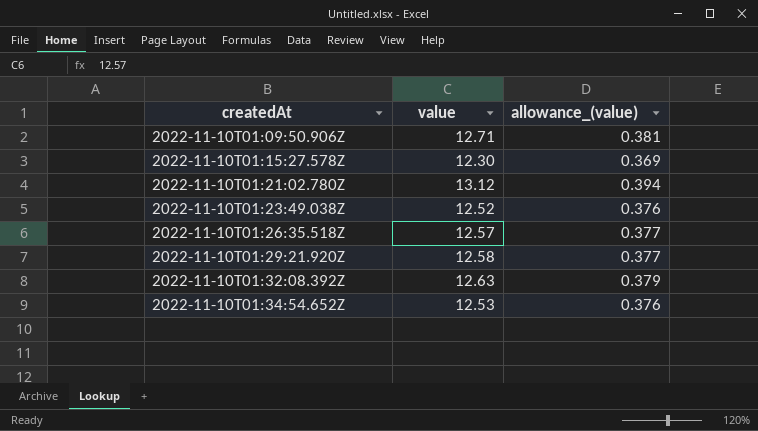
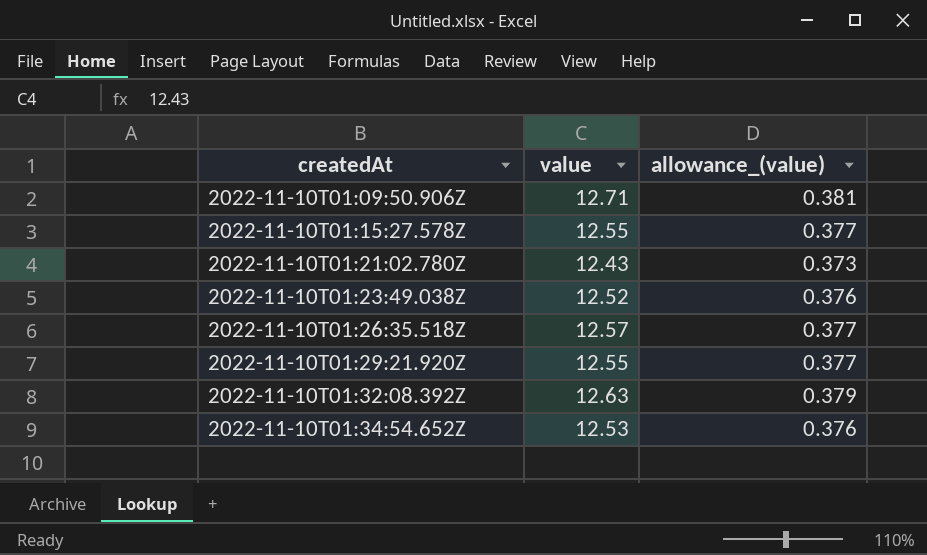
2022-11-10T01:15:27.578Z | value: 12.30 -> 12.55
2022-11-10T01:15:27.578Z | allowance_(value): 0.369 -> 0.377
2022-11-10T01:21:02.780Z | value: 13.12 -> 12.43
2022-11-10T01:21:02.780Z | allowance_(value): 0.394 -> 0.373
2022-11-10T01:29:21.920Z | value: 12.58 -> 12.55

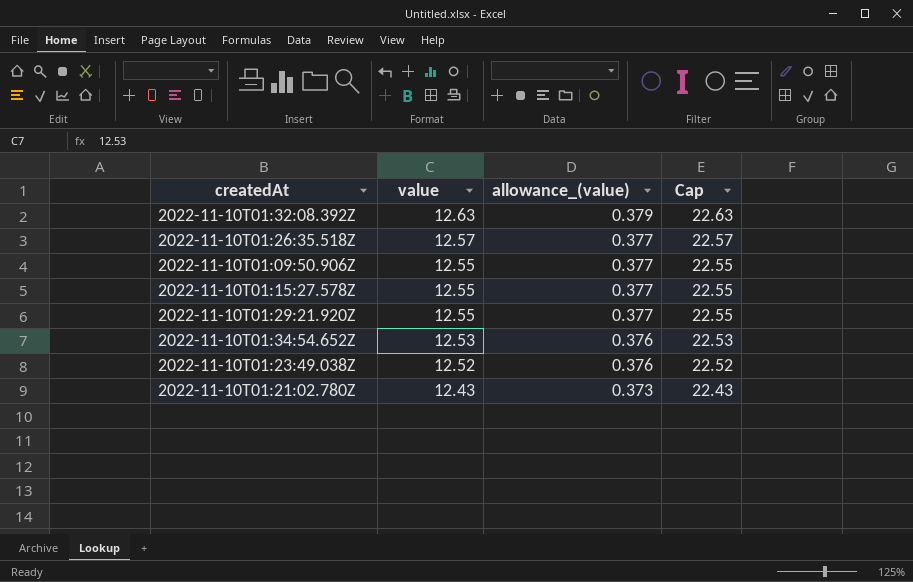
row order: createdAt ascending -> value descending
column Cap | formula: none -> [value] + 10
2022-11-10T01:09:50.906Z | value: 12.71 -> 12.55
2022-11-10T01:09:50.906Z | allowance_(value): 0.381 -> 0.377

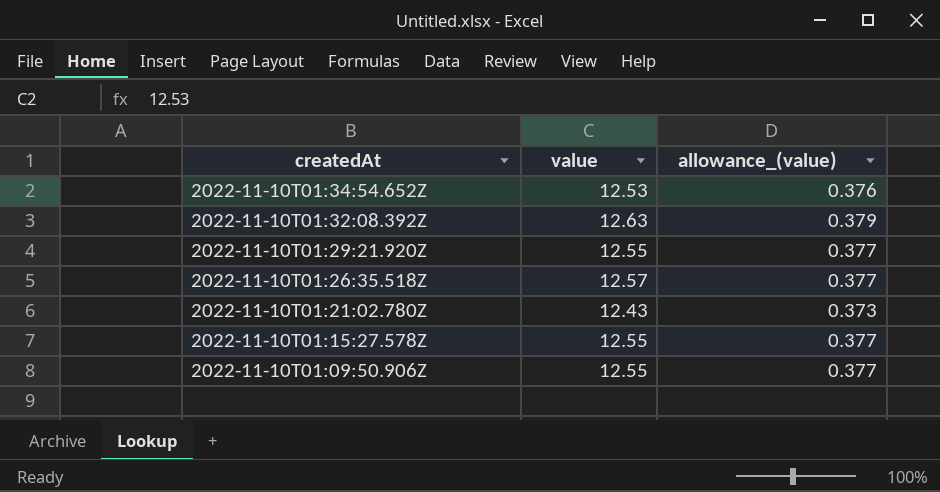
row order: value descending -> createdAt descending
column Cap | formula: [value] + 10 -> none
row 2022-11-10T01:23:49.038Z: 12.52 | 0.376 | 22.52 -> none

